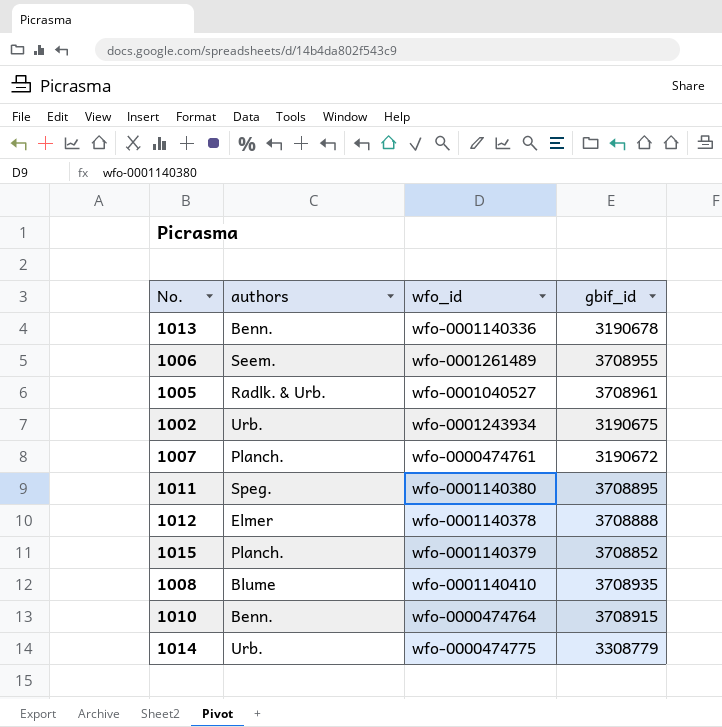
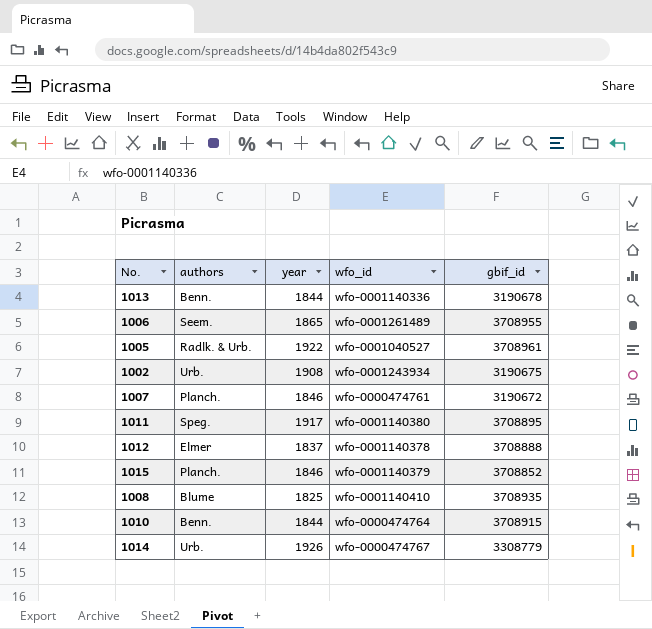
column year | position: none -> 3
1014 | wfo_id: wfo-0000474775 -> wfo-0000474767

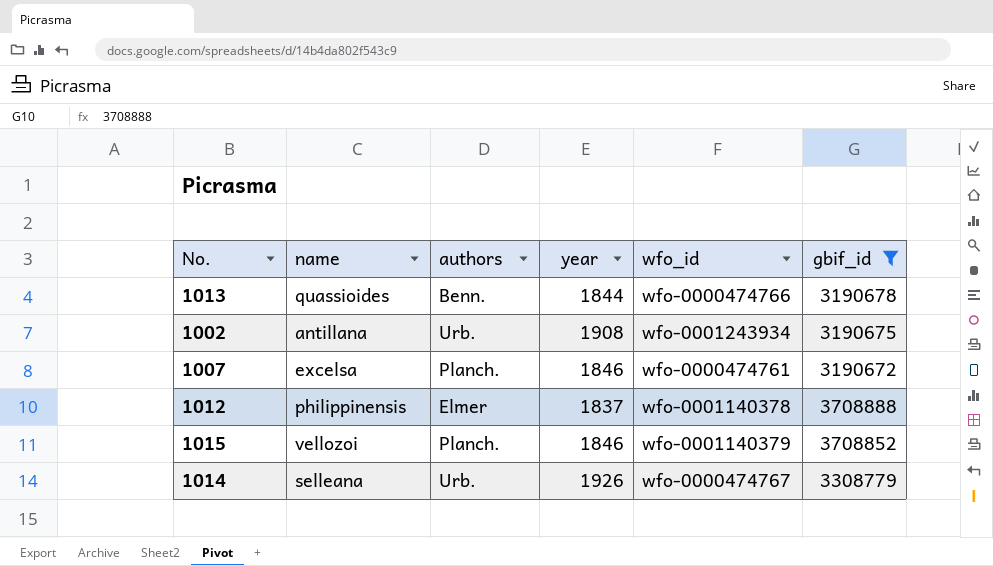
filter: none -> gbif_id <= 3708888
column name | position: none -> 2
1013 | wfo_id: wfo-0001140336 -> wfo-0000474766

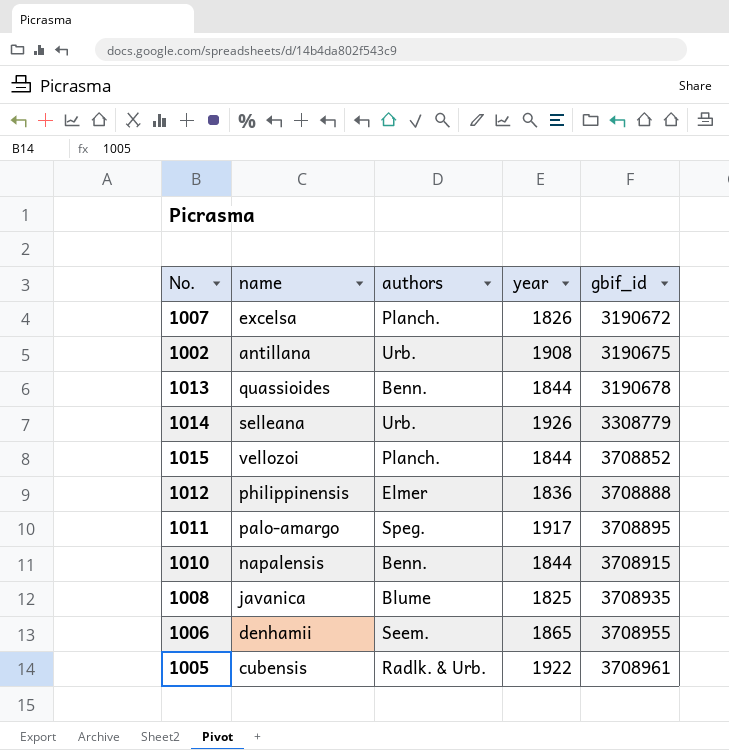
filter: gbif_id <= 3708888 -> none
row order: none -> gbif_id ascending
column wfo_id | position: 5 -> none
1007 | year: 1846 -> 1826
1015 | year: 1846 -> 1844
1012 | year: 1837 -> 1836

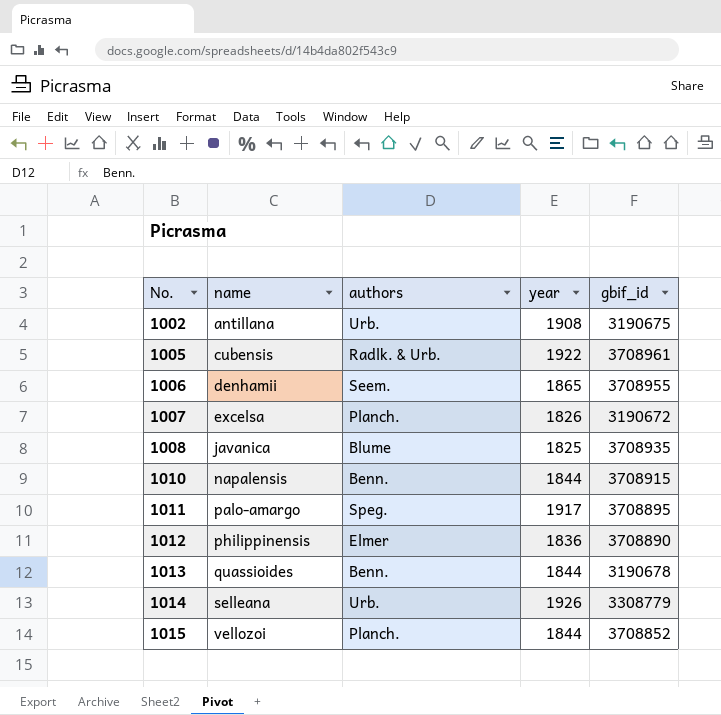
row order: gbif_id ascending -> No. ascending
1012 | gbif_id: 3708888 -> 3708890

